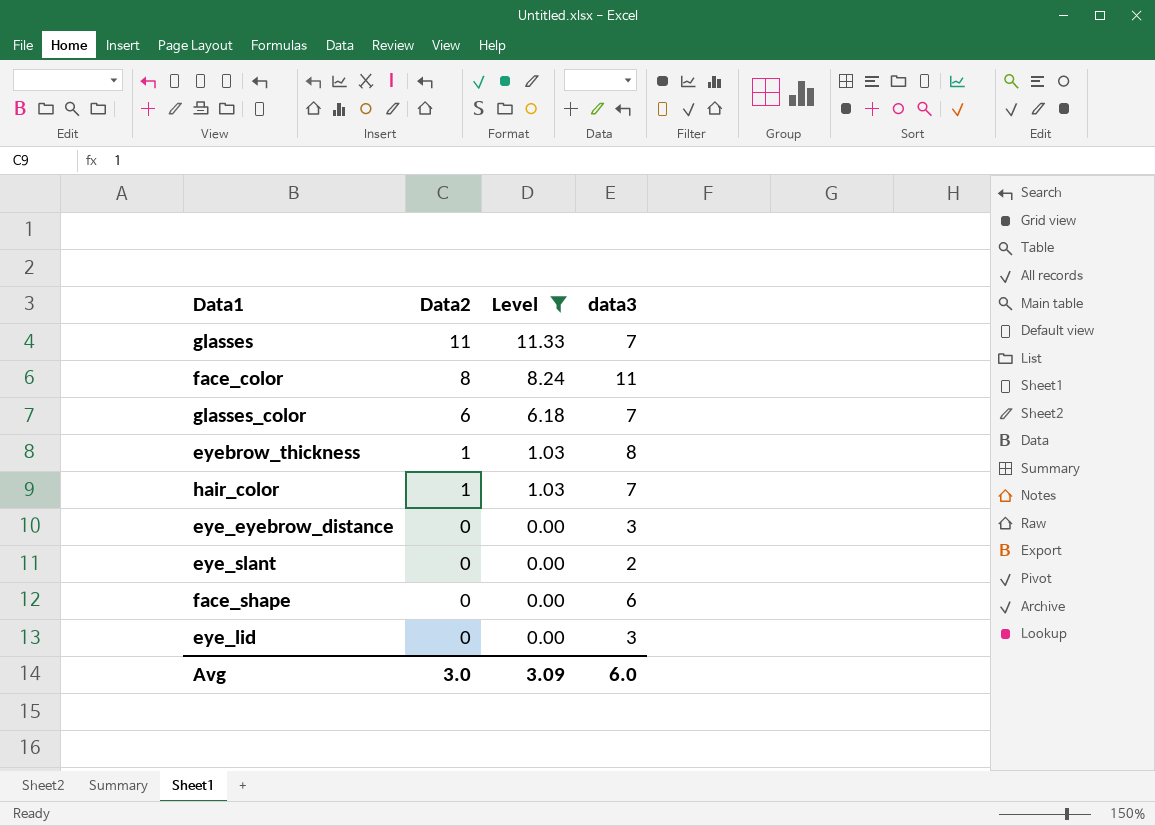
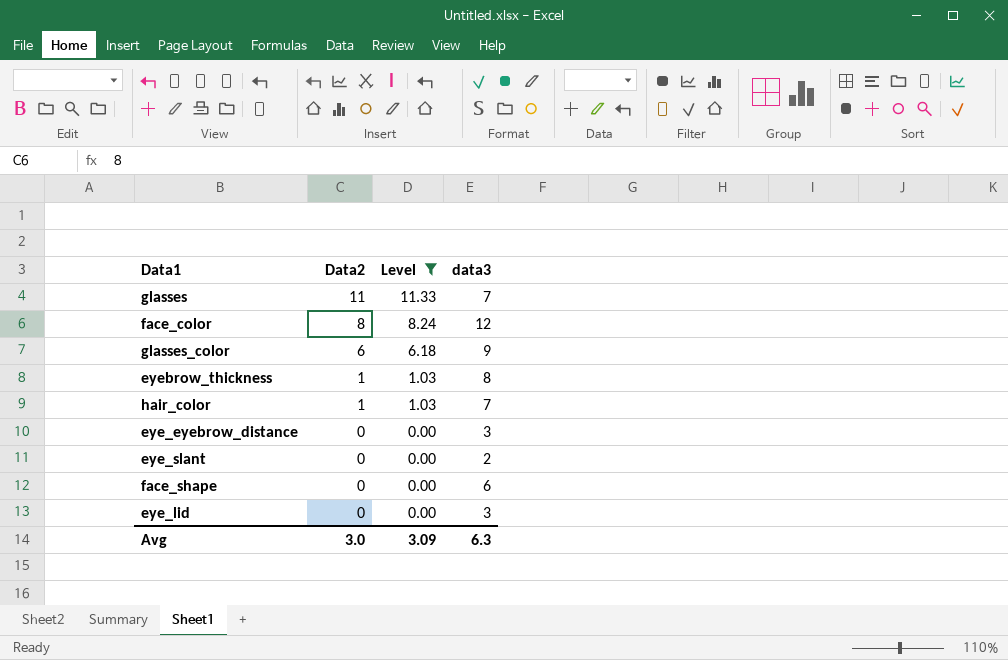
face_color | data3: 11 -> 12
glasses_color | data3: 7 -> 9
Avg | data3: 6.0 -> 6.3

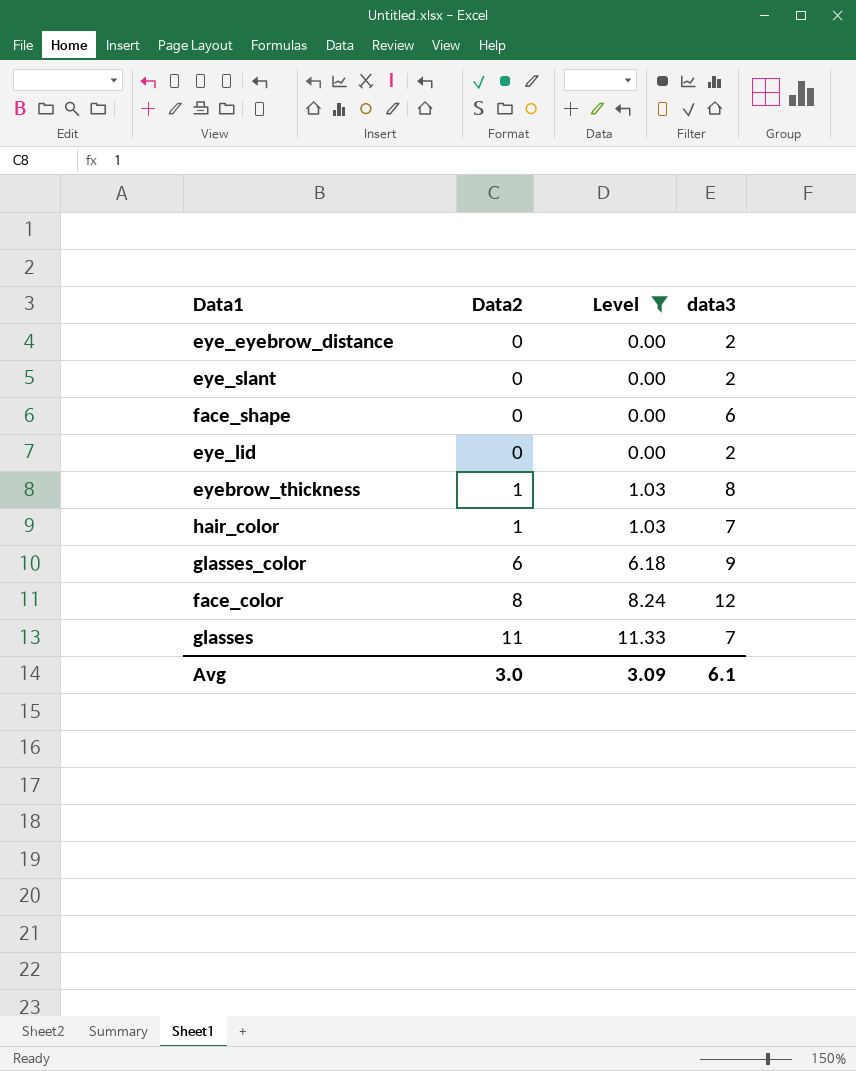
row order: Data2 descending -> Data2 ascending
eye_eyebrow_distance | data3: 3 -> 2
eye_lid | data3: 3 -> 2
Avg | data3: 6.3 -> 6.1

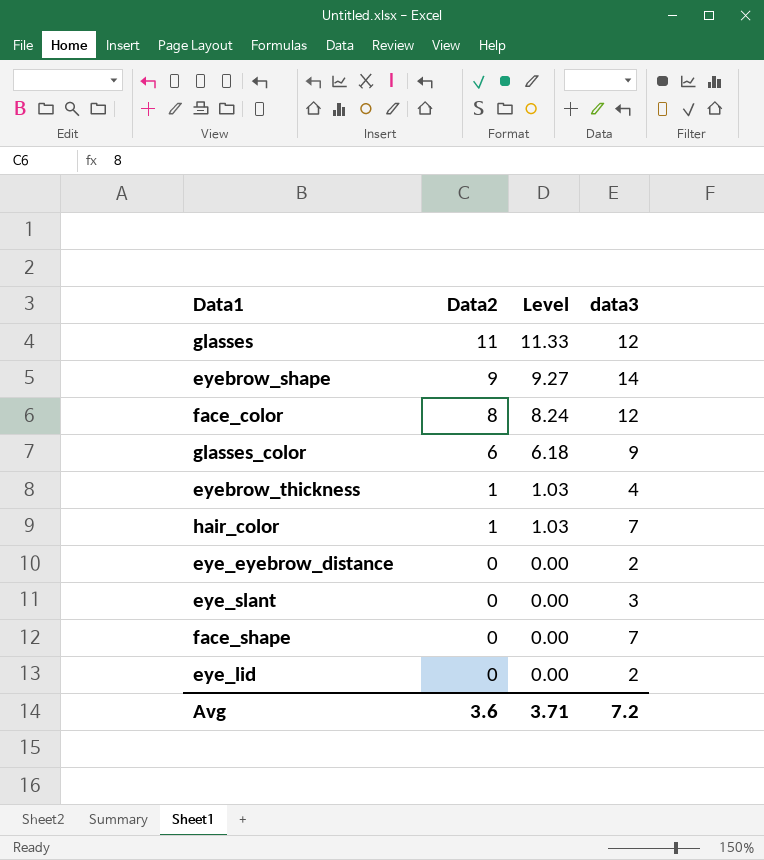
filter: Level != 9.27 -> none
row order: Data2 ascending -> Data2 descending
glasses | data3: 7 -> 12
eyebrow_thickness | data3: 8 -> 4
eye_slant | data3: 2 -> 3
face_shape | data3: 6 -> 7
Avg | Data2: 3.0 -> 3.6
Avg | Level: 3.09 -> 3.71
Avg | data3: 6.1 -> 7.2

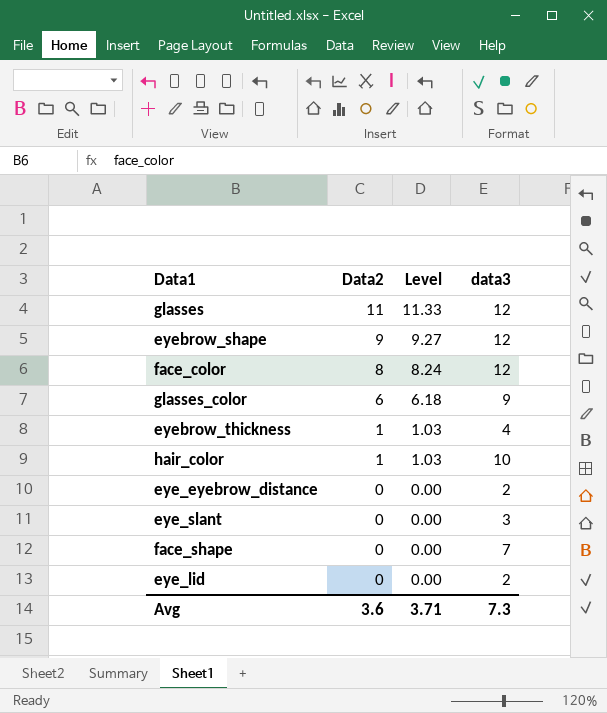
eyebrow_shape | data3: 14 -> 12
hair_color | data3: 7 -> 10
Avg | data3: 7.2 -> 7.3

